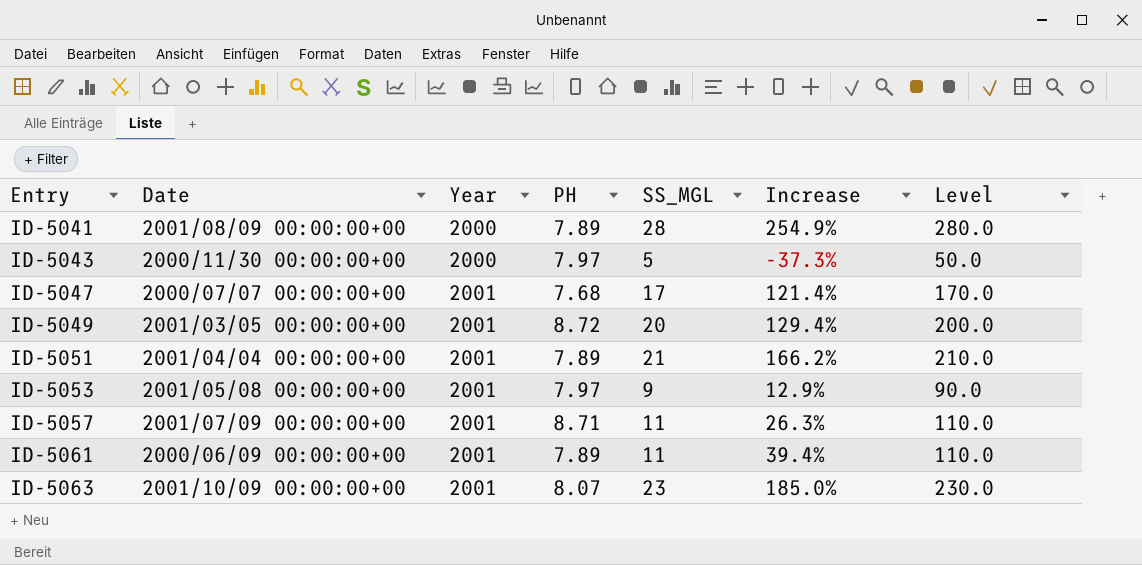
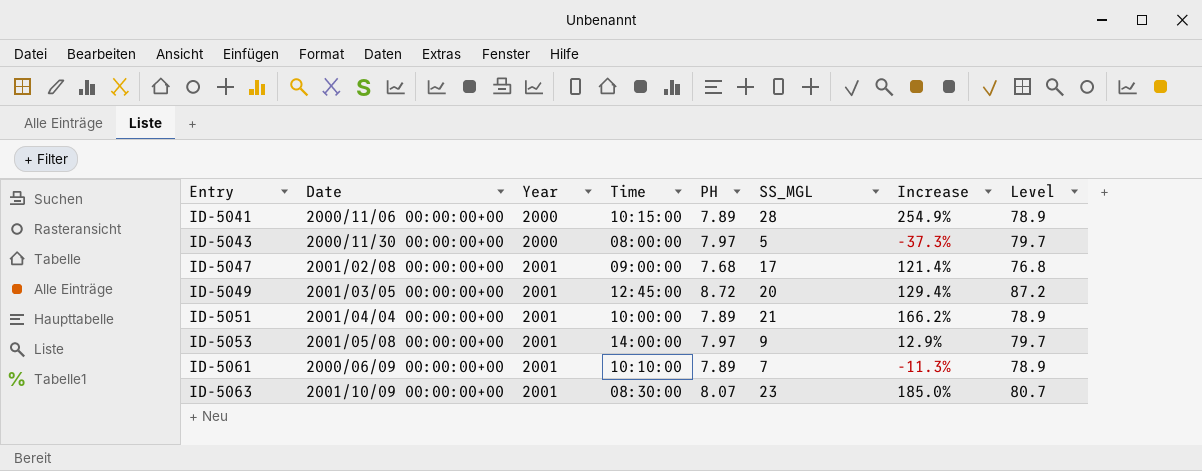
column Time | position: none -> 4
column Level | formula: [SS_MGL] * 10 -> [PH] * 10
row ID-5057: 2001/07/09 00:00:00+00 | 2001 | 8.71 | 11 | 26.3% | 110.0 -> none
ID-5041 | Date: 2001/08/09 00:00:00+00 -> 2000/11/06 00:00:00+00
ID-5047 | Date: 2000/07/07 00:00:00+00 -> 2001/02/08 00:00:00+00
ID-5061 | SS_MGL: 11 -> 7
ID-5061 | Increase: 39.4% -> -11.3%

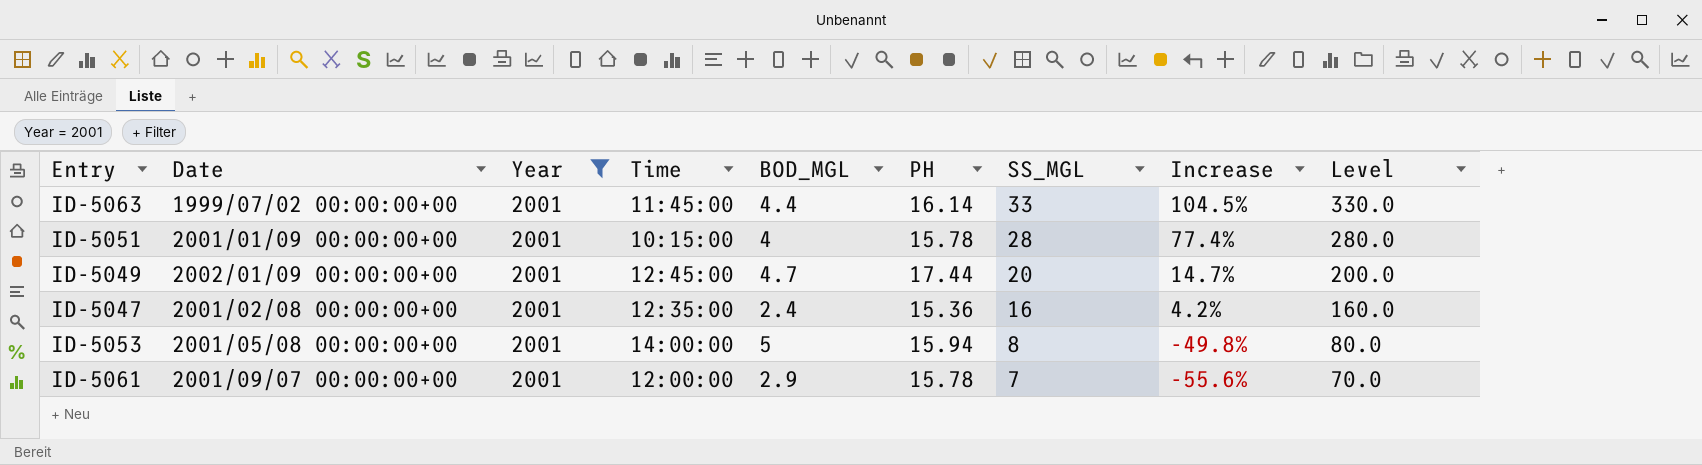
filter: none -> Year = 2001
row order: Entry ascending -> SS_MGL descending
column BOD_MGL | position: none -> 5
column Level | formula: [PH] * 10 -> [SS_MGL] * 10
ID-5063 | Date: 2001/10/09 00:00:00+00 -> 1999/07/02 00:00:00+00
ID-5063 | Time: 08:30:00 -> 11:45:00
ID-5063 | PH: 8.07 -> 16.14
ID-5063 | SS_MGL: 23 -> 33
ID-5063 | Increase: 185.0% -> 104.5%
ID-5051 | Date: 2001/04/04 00:00:00+00 -> 2001/01/09 00:00:00+00
ID-5051 | Time: 10:00:00 -> 10:15:00
ID-5051 | PH: 7.89 -> 15.78
ID-5051 | SS_MGL: 21 -> 28
ID-5051 | Increase: 166.2% -> 77.4%
ID-5049 | Date: 2001/03/05 00:00:00+00 -> 2002/01/09 00:00:00+00
ID-5049 | PH: 8.72 -> 17.44
ID-5049 | Increase: 129.4% -> 14.7%
ID-5047 | Time: 09:00:00 -> 12:35:00
ID-5047 | PH: 7.68 -> 15.36
ID-5047 | SS_MGL: 17 -> 16
ID-5047 | Increase: 121.4% -> 4.2%
ID-5053 | PH: 7.97 -> 15.94
ID-5053 | SS_MGL: 9 -> 8
ID-5053 | Increase: 12.9% -> -49.8%
ID-5061 | Date: 2000/06/09 00:00:00+00 -> 2001/09/07 00:00:00+00
ID-5061 | Time: 10:10:00 -> 12:00:00
ID-5061 | PH: 7.89 -> 15.78
ID-5061 | Increase: -11.3% -> -55.6%

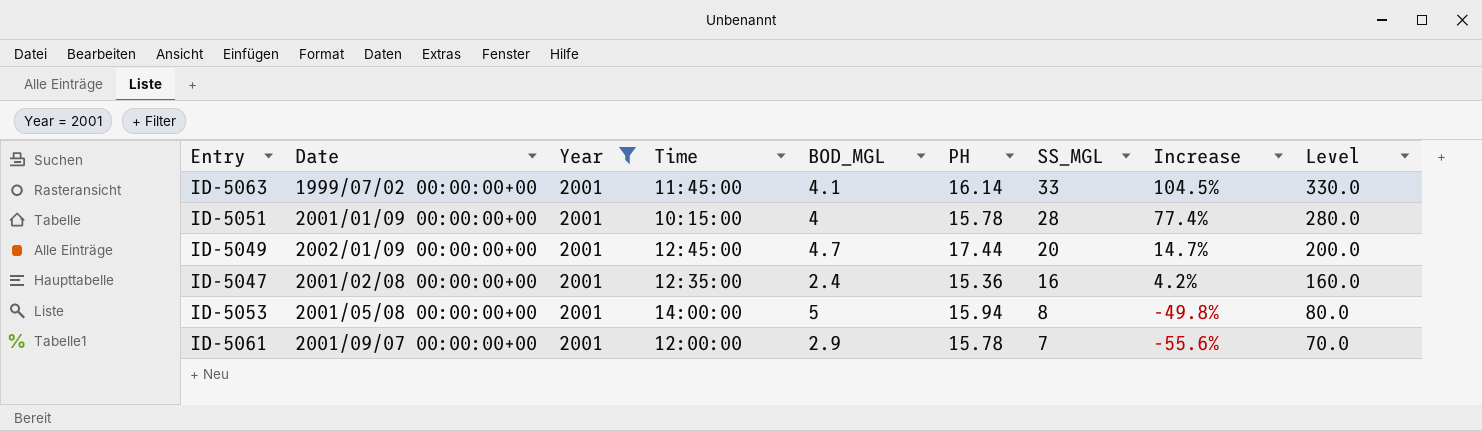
ID-5063 | BOD_MGL: 4.4 -> 4.1

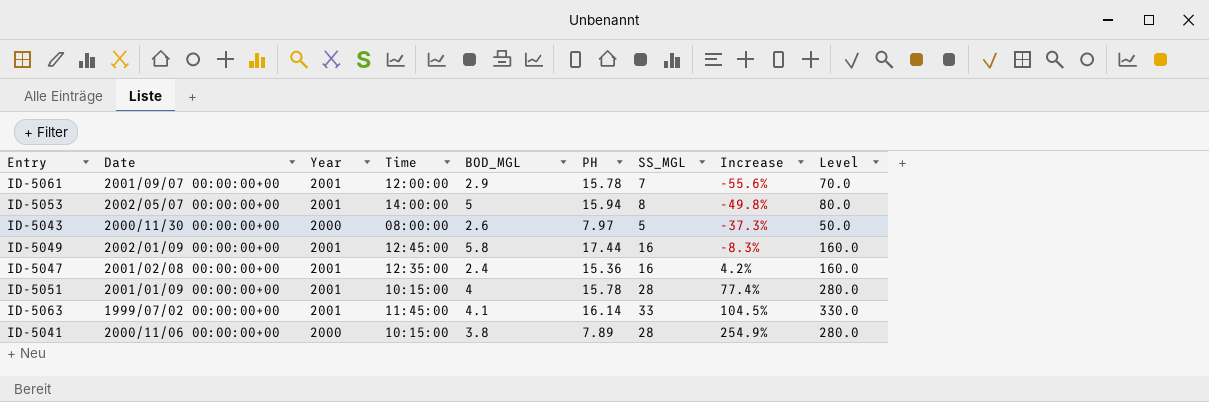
filter: Year = 2001 -> none
row order: SS_MGL descending -> Increase ascending
ID-5053 | Date: 2001/05/08 00:00:00+00 -> 2002/05/07 00:00:00+00
ID-5049 | BOD_MGL: 4.7 -> 5.8
ID-5049 | SS_MGL: 20 -> 16
ID-5049 | Increase: 14.7% -> -8.3%
ID-5049 | Level: 200.0 -> 160.0

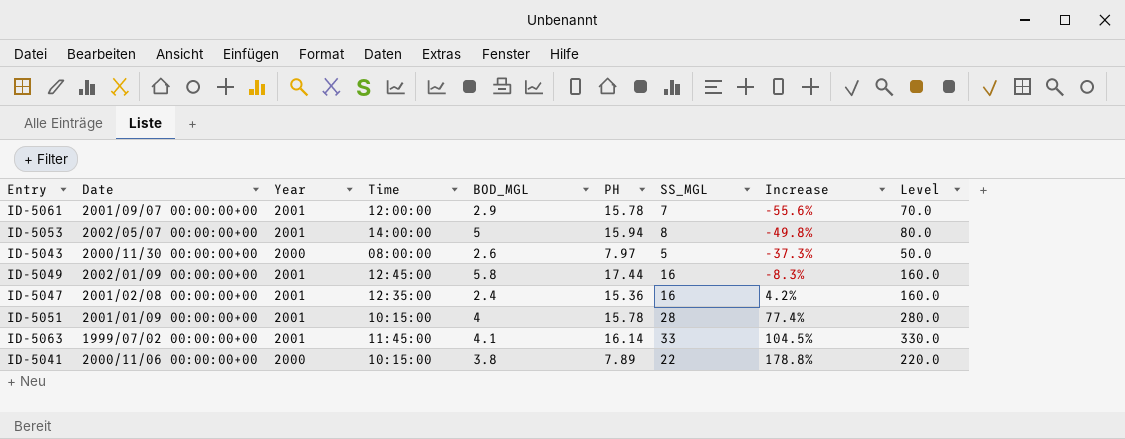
ID-5041 | SS_MGL: 28 -> 22
ID-5041 | Increase: 254.9% -> 178.8%
ID-5041 | Level: 280.0 -> 220.0

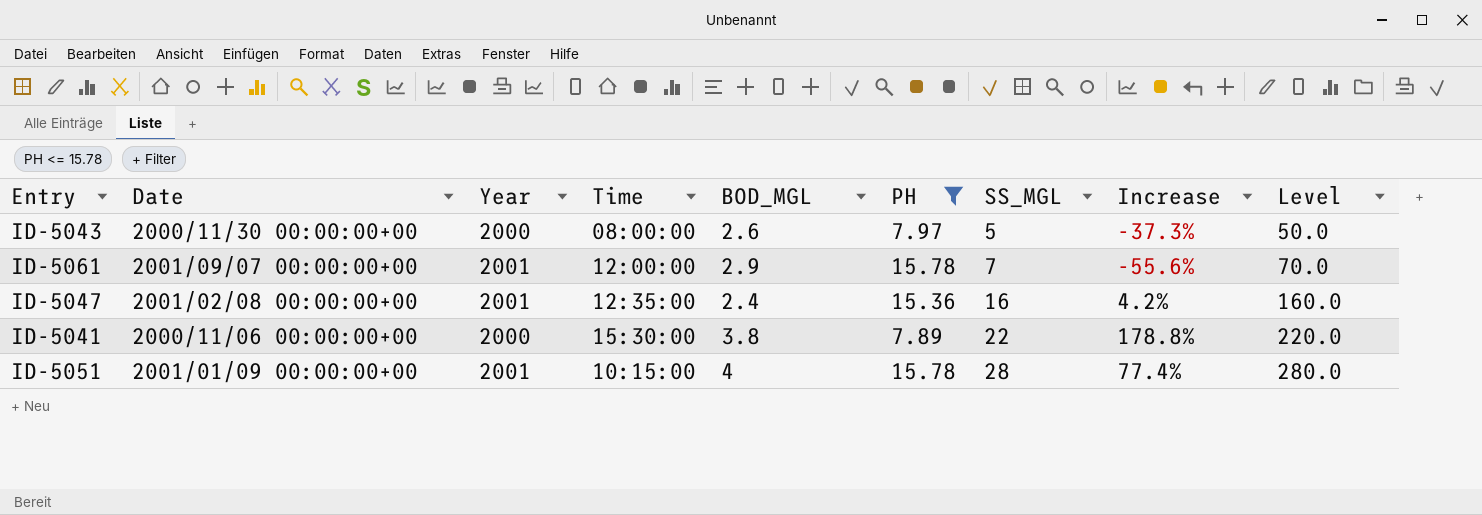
filter: none -> PH <= 15.78
row order: Increase ascending -> SS_MGL ascending
ID-5041 | Time: 10:15:00 -> 15:30:00

